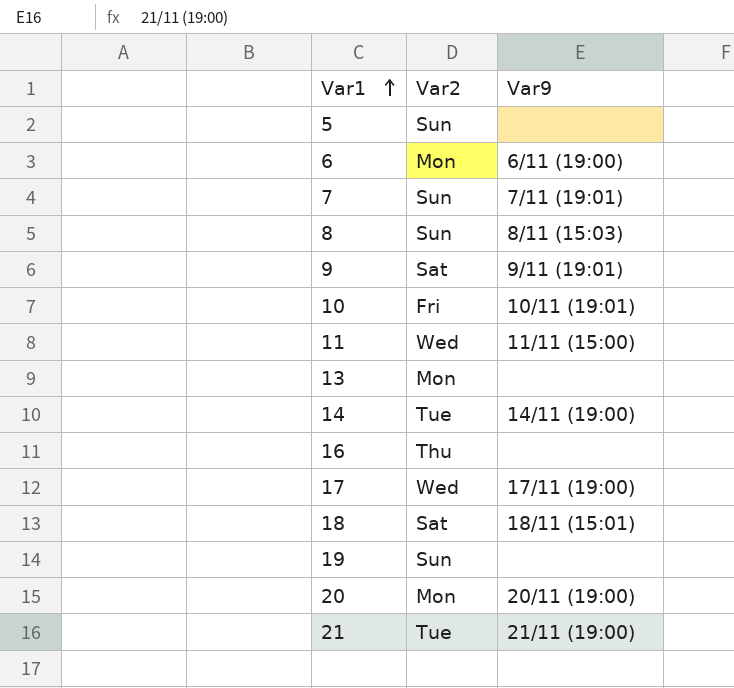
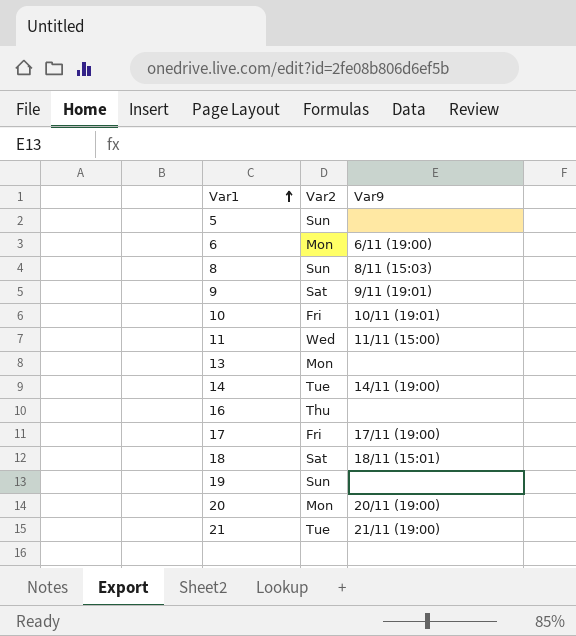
row 7: Sun | 7/11 (19:01) -> none
17 | Var2: Wed -> Fri

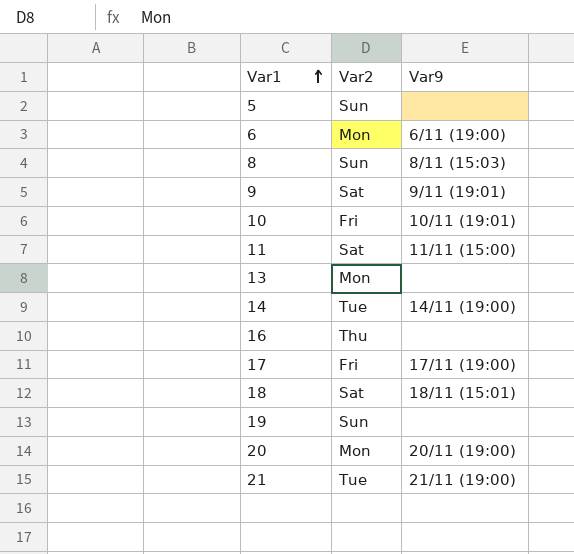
11 | Var2: Wed -> Sat

